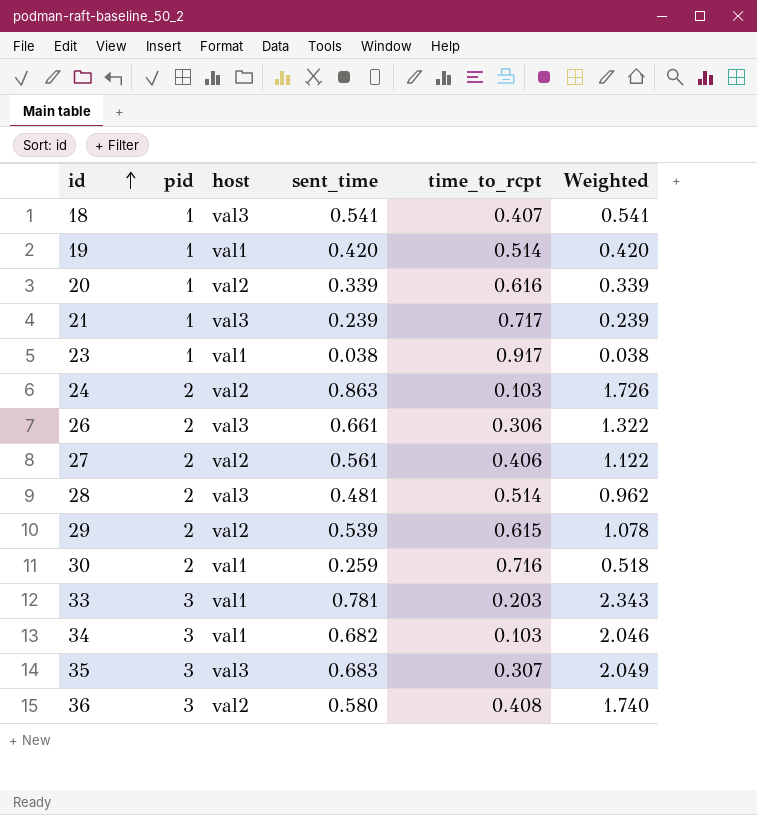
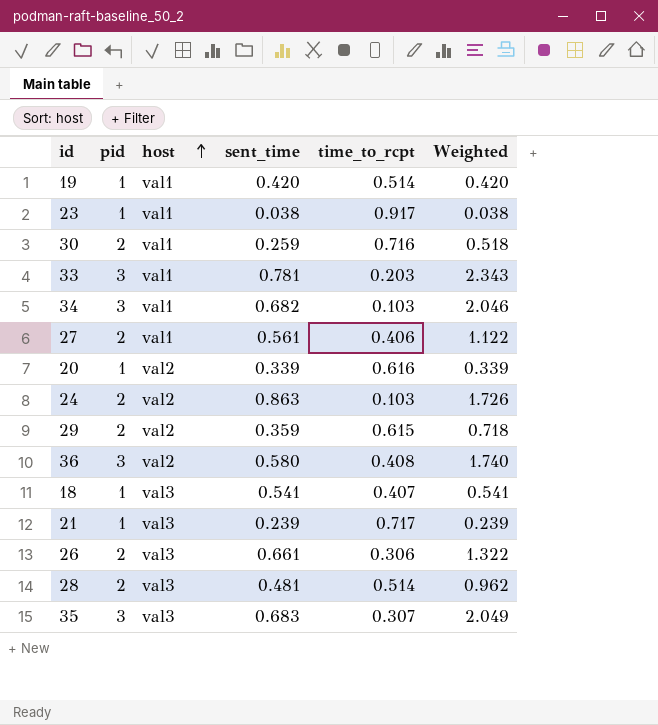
row order: id ascending -> host ascending
27 | host: val2 -> val1
29 | sent_time: 0.539 -> 0.359
29 | Weighted: 1.078 -> 0.718

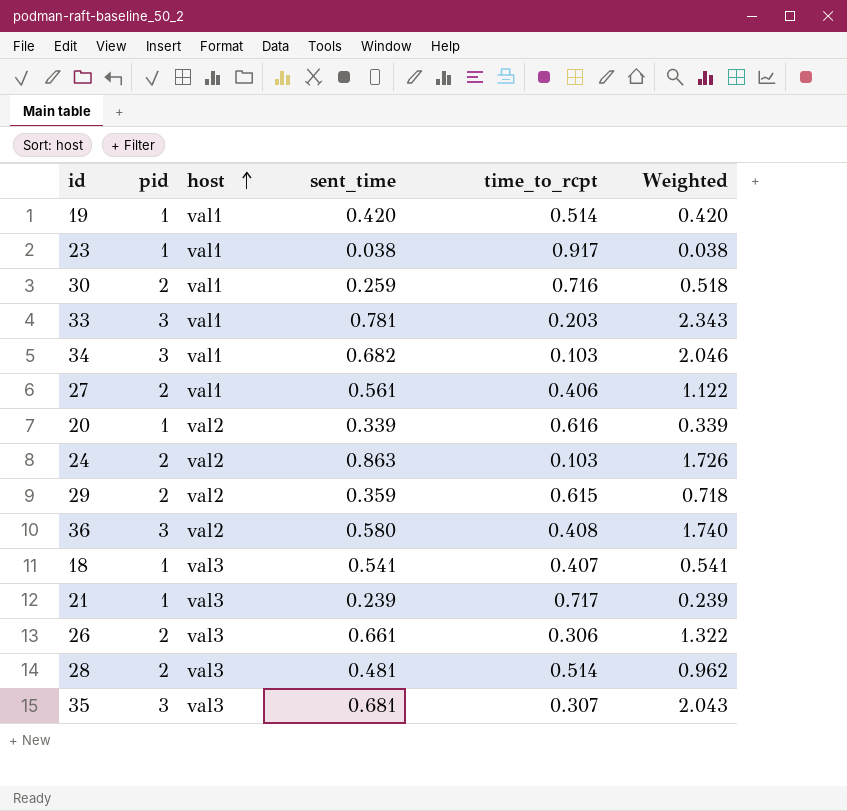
35 | sent_time: 0.683 -> 0.681
35 | Weighted: 2.049 -> 2.043

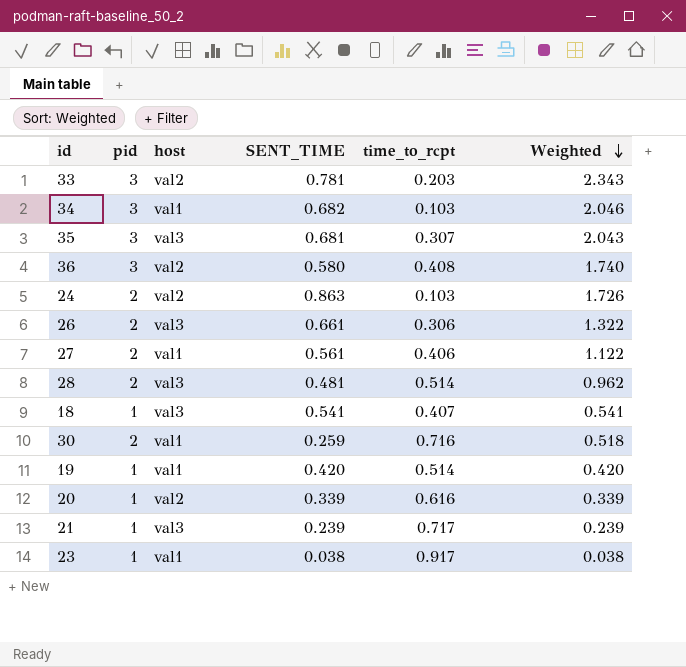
row order: host ascending -> Weighted descending
column name: sent_time -> SENT_TIME
row 29: 2 | val2 | 0.359 | 0.615 | 0.718 -> none
33 | host: val1 -> val2

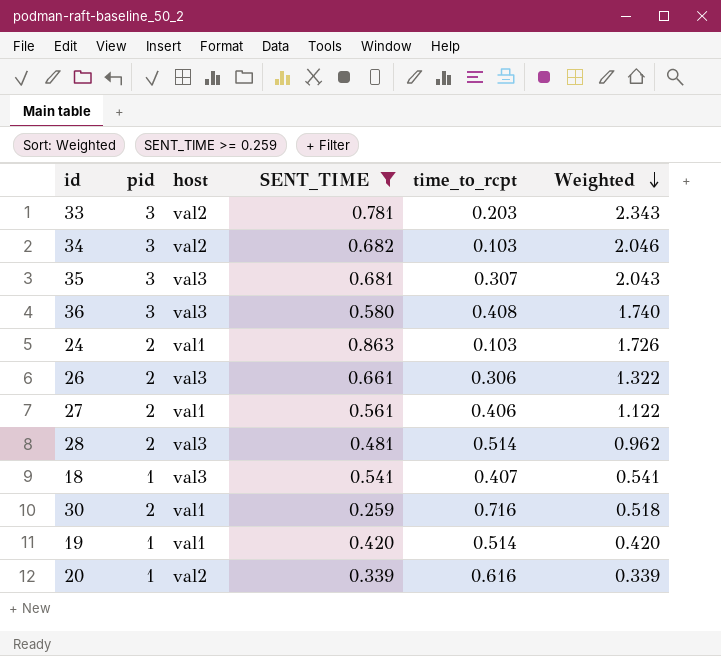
filter: none -> SENT_TIME >= 0.259
34 | host: val1 -> val2
36 | host: val2 -> val3
24 | host: val2 -> val1

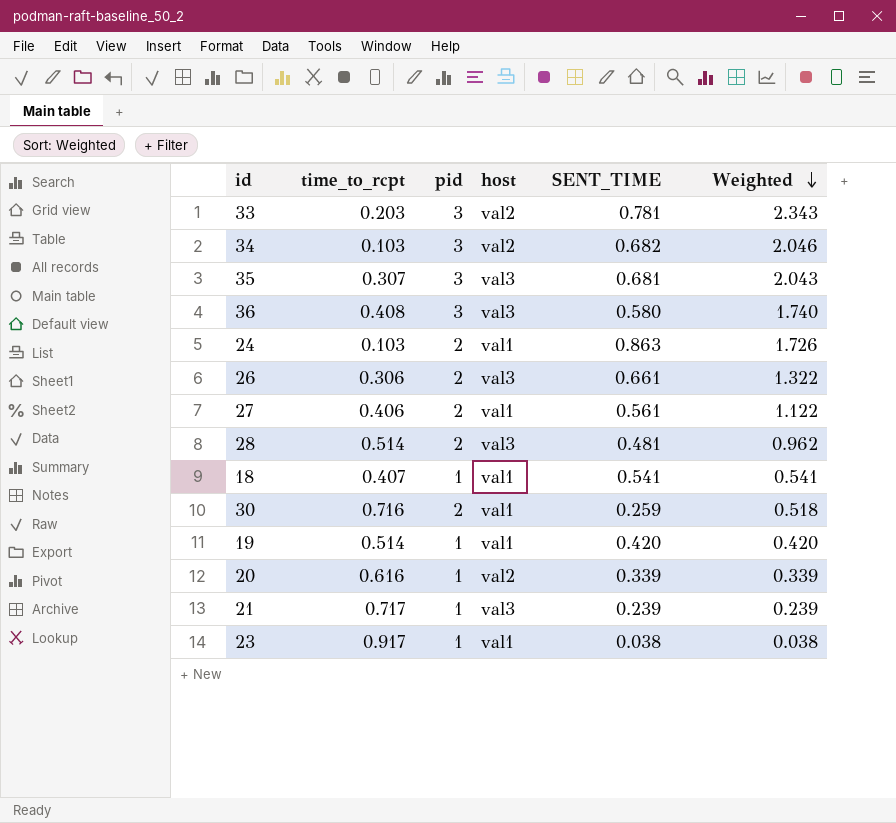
filter: SENT_TIME >= 0.259 -> none
column time_to_rcpt | position: 5 -> 2
18 | host: val3 -> val1

